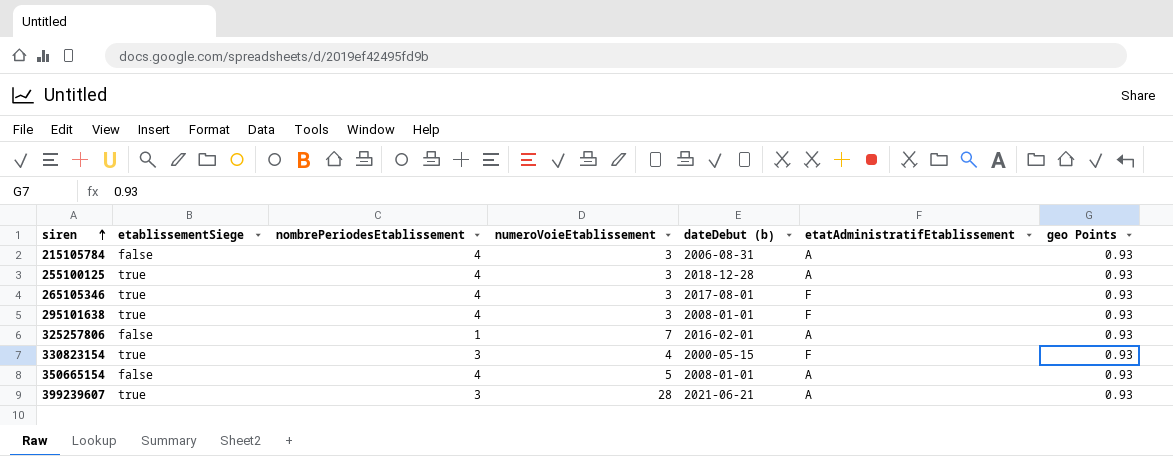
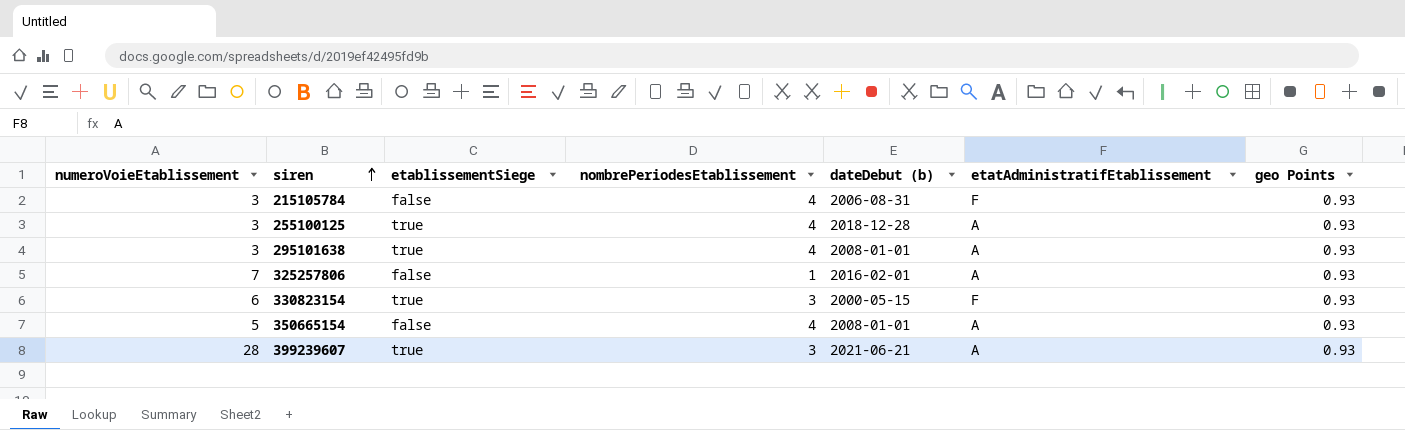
column numeroVoieEtablissement | position: 4 -> 1
row 265105346: true | 4 | 3 | 2017-08-01 | F | 0.93 -> none
215105784 | etatAdministratifEtablissement: A -> F
295101638 | etatAdministratifEtablissement: F -> A
330823154 | numeroVoieEtablissement: 4 -> 6

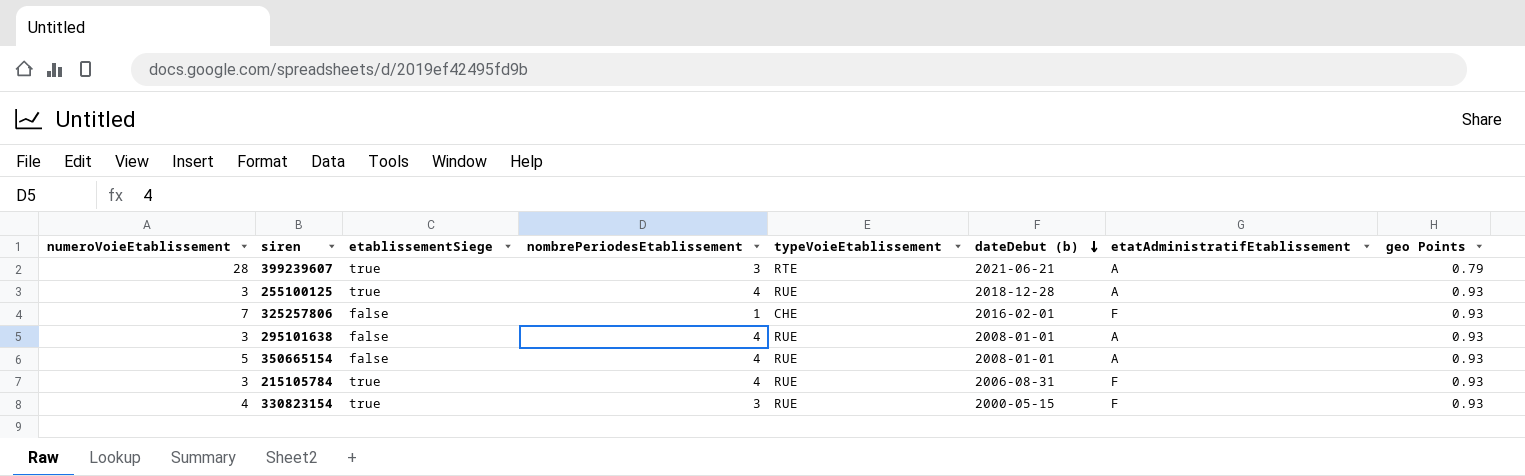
row order: siren ascending -> dateDebut (b) descending
column typeVoieEtablissement | position: none -> 5
399239607 | geo Points: 0.93 -> 0.79
325257806 | etatAdministratifEtablissement: A -> F
295101638 | etablissementSiege: true -> false
215105784 | etablissementSiege: false -> true
330823154 | numeroVoieEtablissement: 6 -> 4

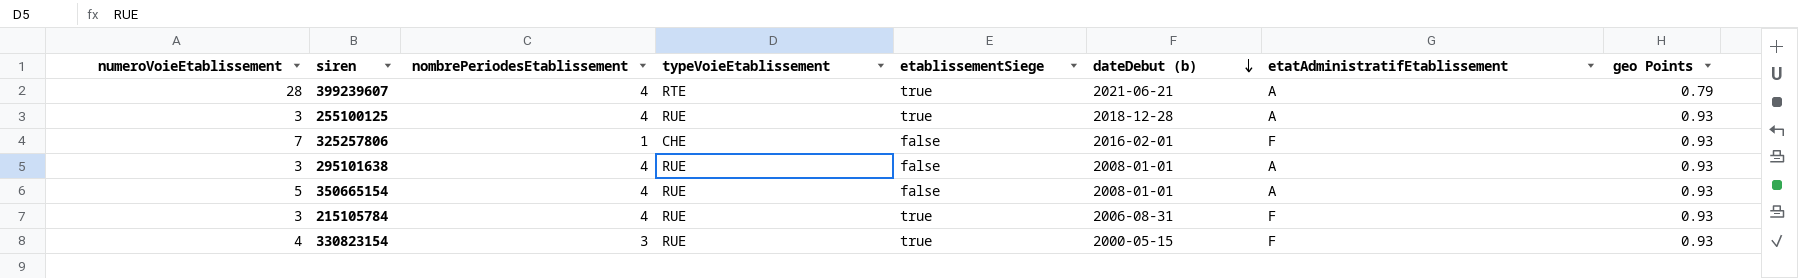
column etablissementSiege | position: 3 -> 5
399239607 | nombrePeriodesEtablissement: 3 -> 4

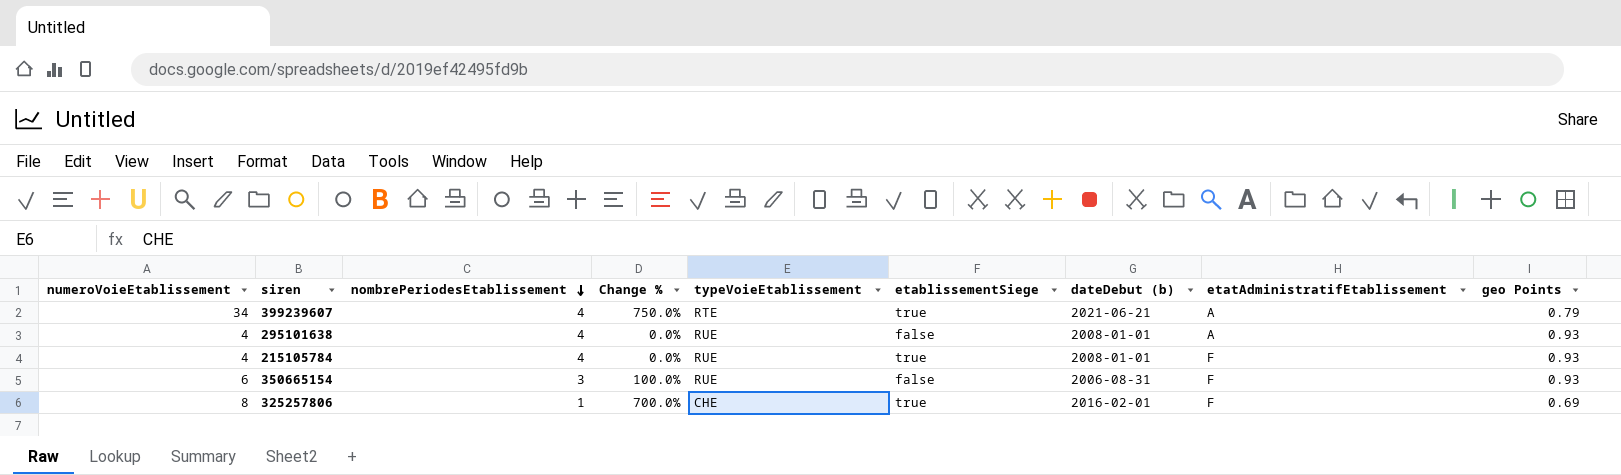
row order: dateDebut (b) descending -> nombrePeriodesEtablissement descending
column Change % | formula: none -> ([numeroVoieEtablissement] - [nombrePeriodesEtablissement]) / [nombrePeriodesEtablissement]
row 255100125: 3 | 4 | RUE | true | 2018-12-28 | A | 0.93 -> none
row 330823154: 4 | 3 | RUE | true | 2000-05-15 | F | 0.93 -> none
399239607 | numeroVoieEtablissement: 28 -> 34
295101638 | numeroVoieEtablissement: 3 -> 4
215105784 | numeroVoieEtablissement: 3 -> 4
215105784 | dateDebut (b): 2006-08-31 -> 2008-01-01
350665154 | numeroVoieEtablissement: 5 -> 6
350665154 | nombrePeriodesEtablissement: 4 -> 3
350665154 | dateDebut (b): 2008-01-01 -> 2006-08-31
350665154 | etatAdministratifEtablissement: A -> F
325257806 | numeroVoieEtablissement: 7 -> 8
325257806 | etablissementSiege: false -> true
325257806 | geo Points: 0.93 -> 0.69

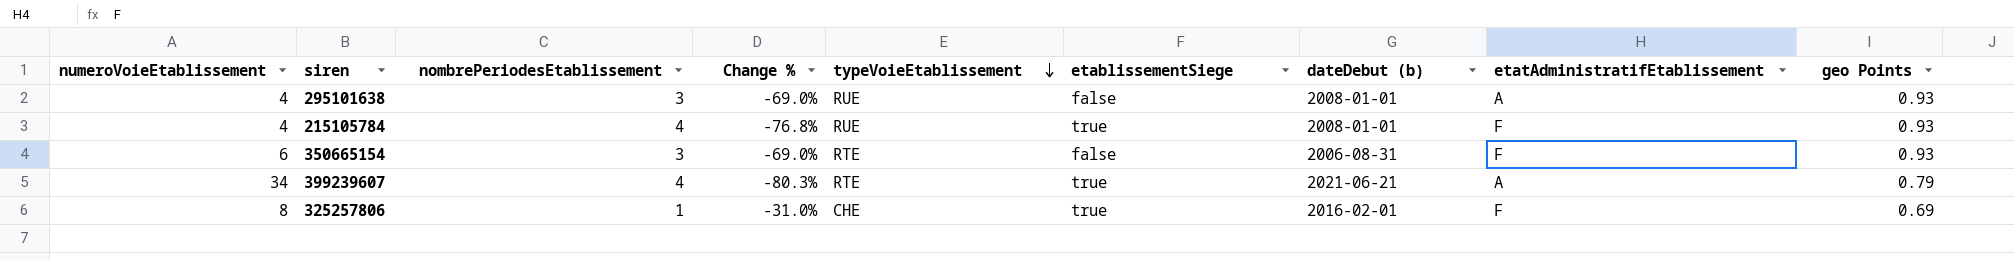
row order: nombrePeriodesEtablissement descending -> typeVoieEtablissement descending
column Change % | formula: ([numeroVoieEtablissement] - [nombrePeriodesEtablissement]) / [nombrePeriodesEtablissement] -> ([geo Points] - [nombrePeriodesEtablissement]) / [nombrePeriodesEtablissement]
295101638 | nombrePeriodesEtablissement: 4 -> 3
350665154 | typeVoieEtablissement: RUE -> RTE

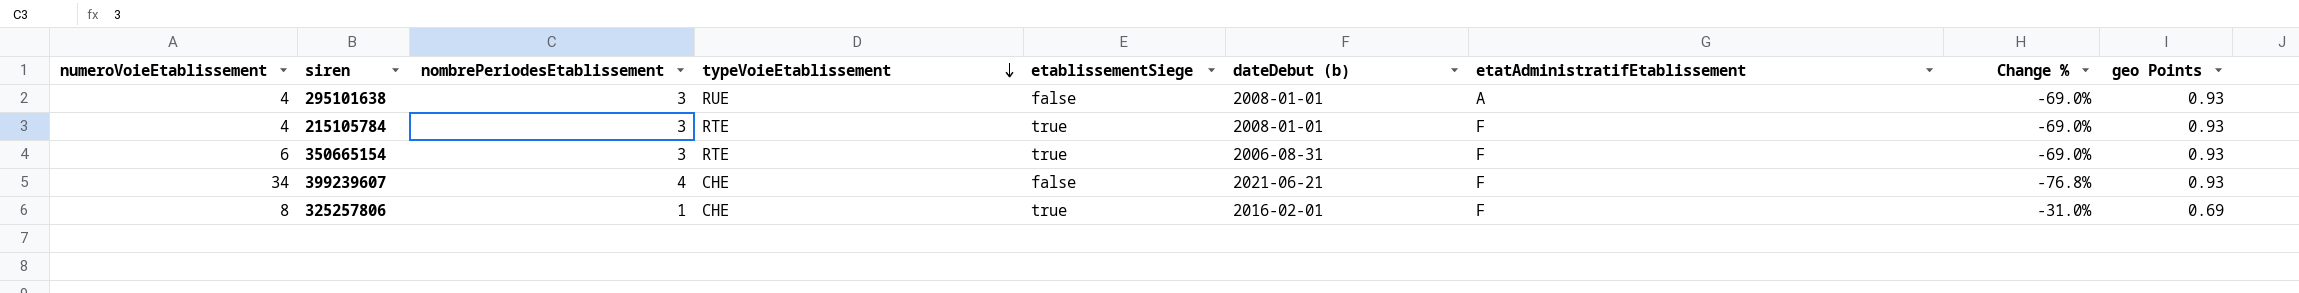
column Change % | position: 4 -> 8
215105784 | nombrePeriodesEtablissement: 4 -> 3
215105784 | typeVoieEtablissement: RUE -> RTE
215105784 | Change %: -76.8% -> -69.0%
350665154 | etablissementSiege: false -> true
399239607 | typeVoieEtablissement: RTE -> CHE
399239607 | etablissementSiege: true -> false
399239607 | etatAdministratifEtablissement: A -> F
399239607 | Change %: -80.3% -> -76.8%
399239607 | geo Points: 0.79 -> 0.93

